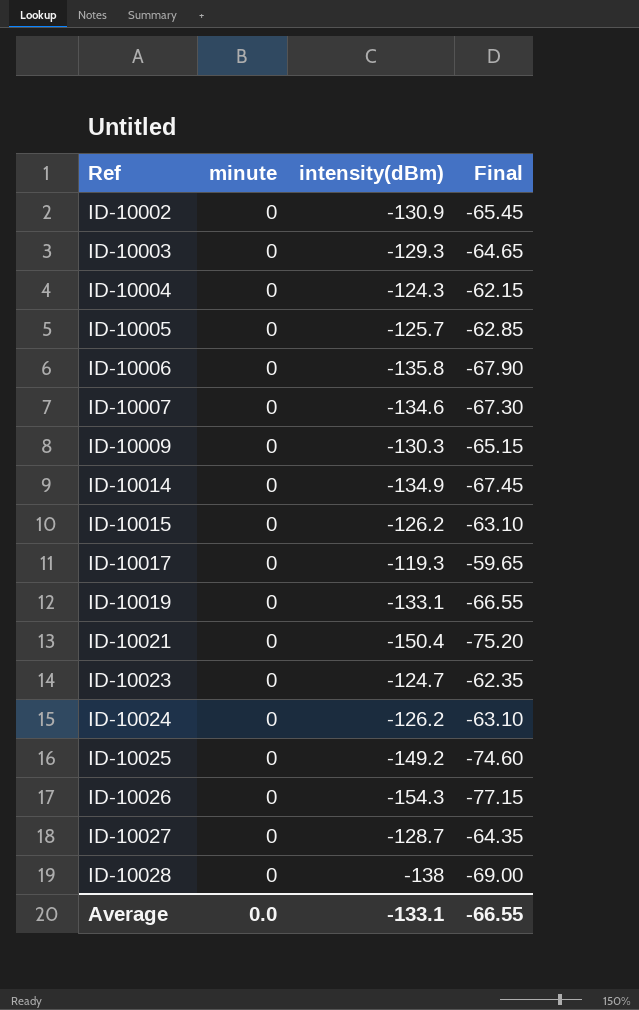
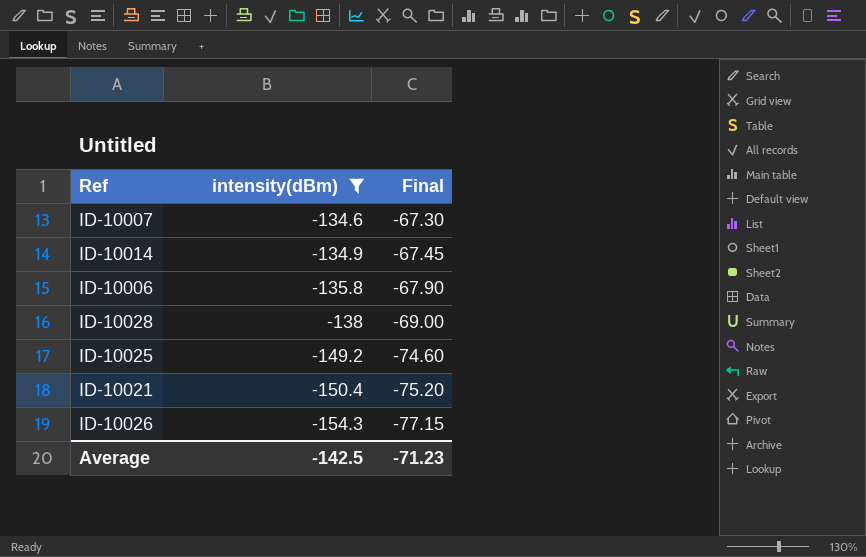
filter: none -> intensity(dBm) <= -134.6
row order: Ref ascending -> intensity(dBm) descending
column minute | position: 2 -> none
Average | intensity(dBm): -133.1 -> -142.5
Average | Final: -66.55 -> -71.23

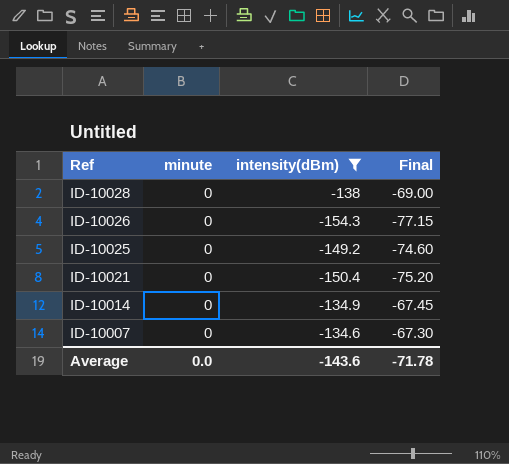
row order: intensity(dBm) descending -> Ref descending
column minute | position: none -> 2
row ID-10006: -135.8 | -67.90 -> none
Average | intensity(dBm): -142.5 -> -143.6
Average | Final: -71.23 -> -71.78

